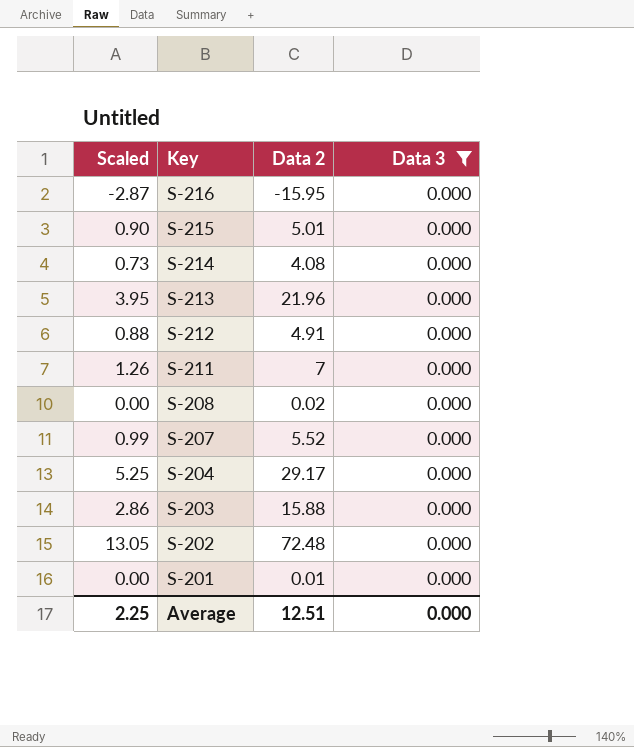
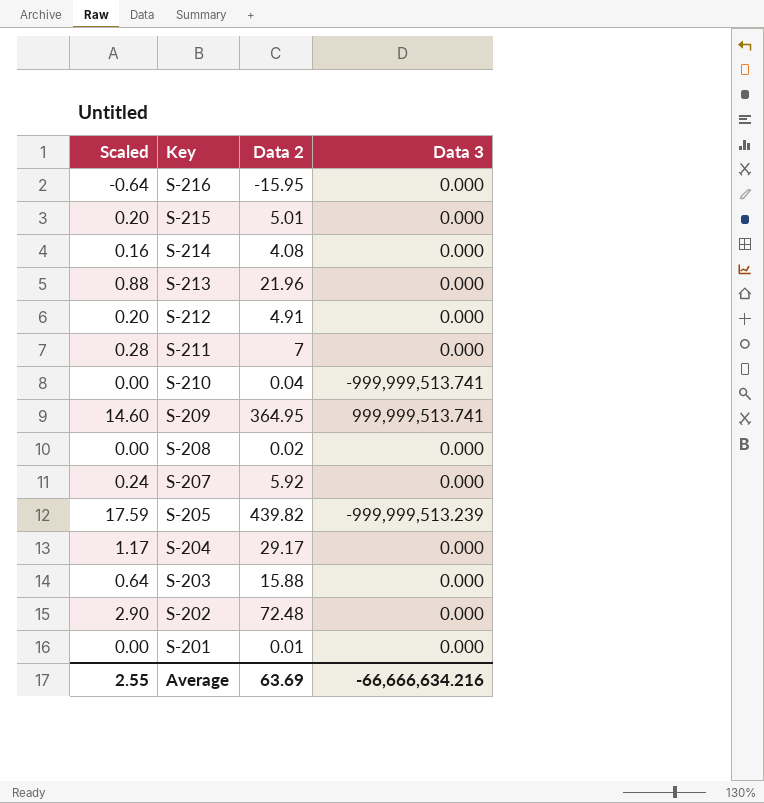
filter: Data 3 = 0.000 -> none
column Scaled | formula: [Data 2] * 0.18 -> [Data 2] * 0.04
S-207 | Data 2: 5.52 -> 5.92
Average | Scaled: 2.25 -> 2.55
Average | Data 2: 12.51 -> 63.69
Average | Data 3: 0.000 -> -66,666,634.216

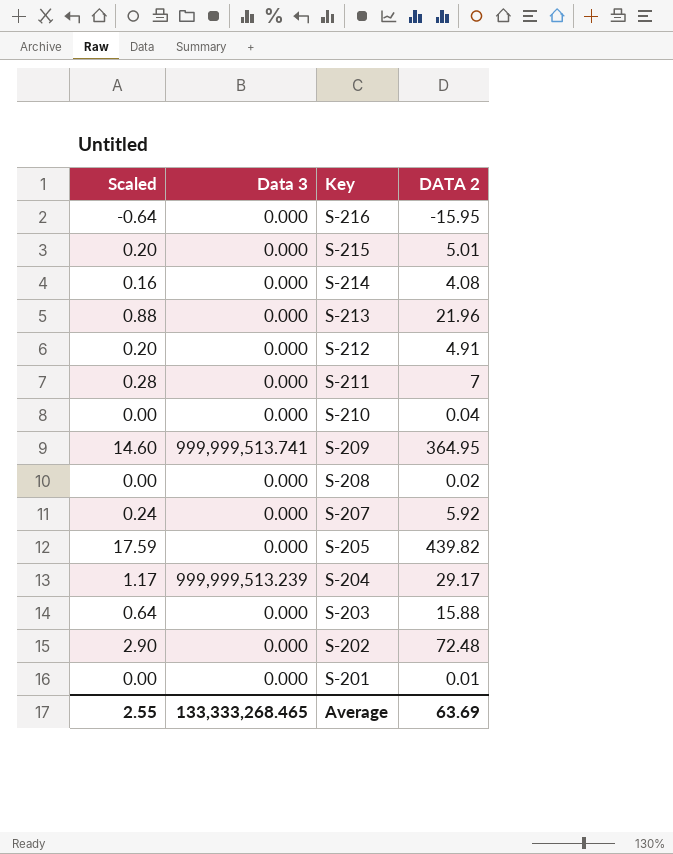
column Data 3 | position: 4 -> 2
column name: Data 2 -> DATA 2
S-210 | Data 3: -999,999,513.741 -> 0.000
S-205 | Data 3: -999,999,513.239 -> 0.000
S-204 | Data 3: 0.000 -> 999,999,513.239
Average | Data 3: -66,666,634.216 -> 133,333,268.465

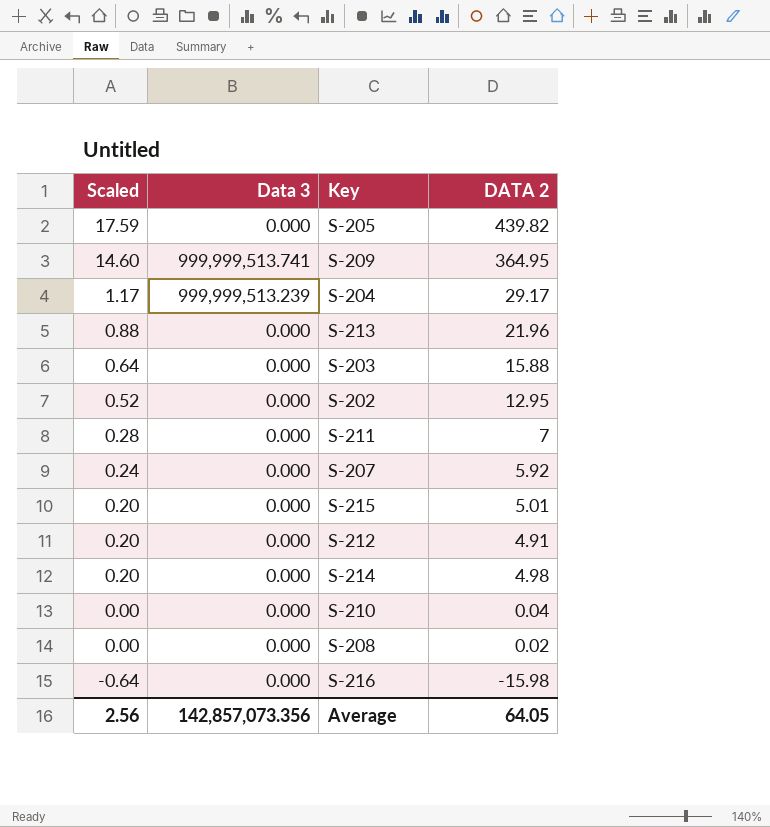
row order: Key descending -> Scaled descending
row S-201: 0.00 | 0.000 | 0.01 -> none
S-202 | Scaled: 2.90 -> 0.52
S-202 | DATA 2: 72.48 -> 12.95
S-214 | Scaled: 0.16 -> 0.20
S-214 | DATA 2: 4.08 -> 4.98
S-216 | DATA 2: -15.95 -> -15.98
Average | Scaled: 2.55 -> 2.56
Average | Data 3: 133,333,268.465 -> 142,857,073.356
Average | DATA 2: 63.69 -> 64.05

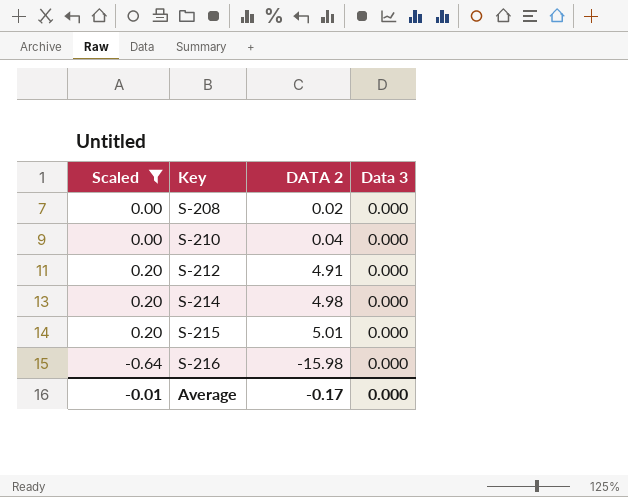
filter: none -> Scaled <= 0.20
row order: Scaled descending -> Key ascending
column Data 3 | position: 2 -> 4
Average | Scaled: 2.56 -> -0.01
Average | DATA 2: 64.05 -> -0.17
Average | Data 3: 142,857,073.356 -> 0.000

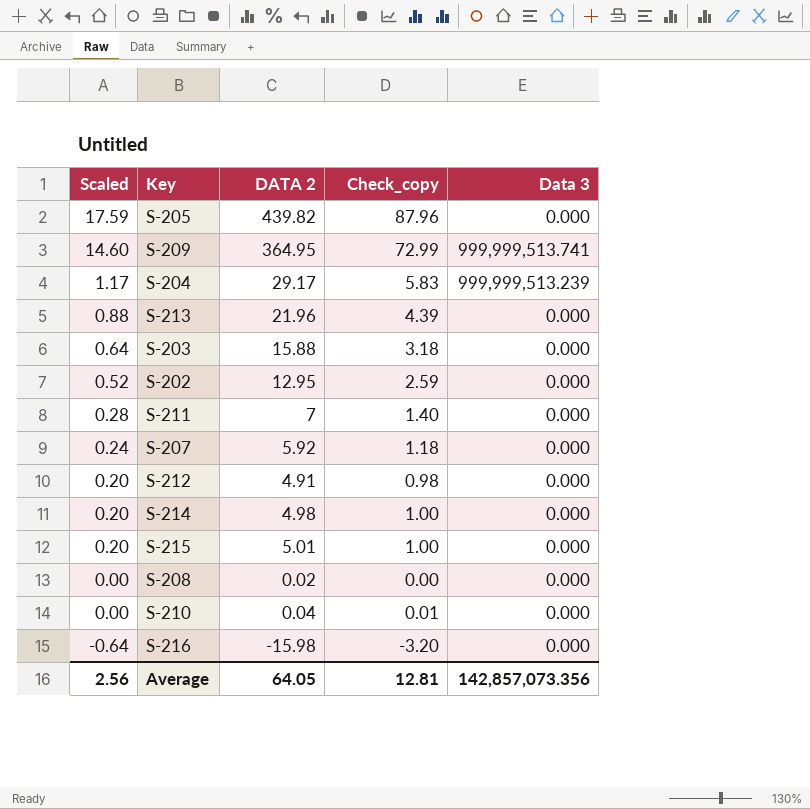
filter: Scaled <= 0.20 -> none
row order: Key ascending -> Scaled descending
column Check_copy | formula: none -> [DATA 2] * 0.2
Average | Scaled: -0.01 -> 2.56
Average | DATA 2: -0.17 -> 64.05
Average | Data 3: 0.000 -> 142,857,073.356

